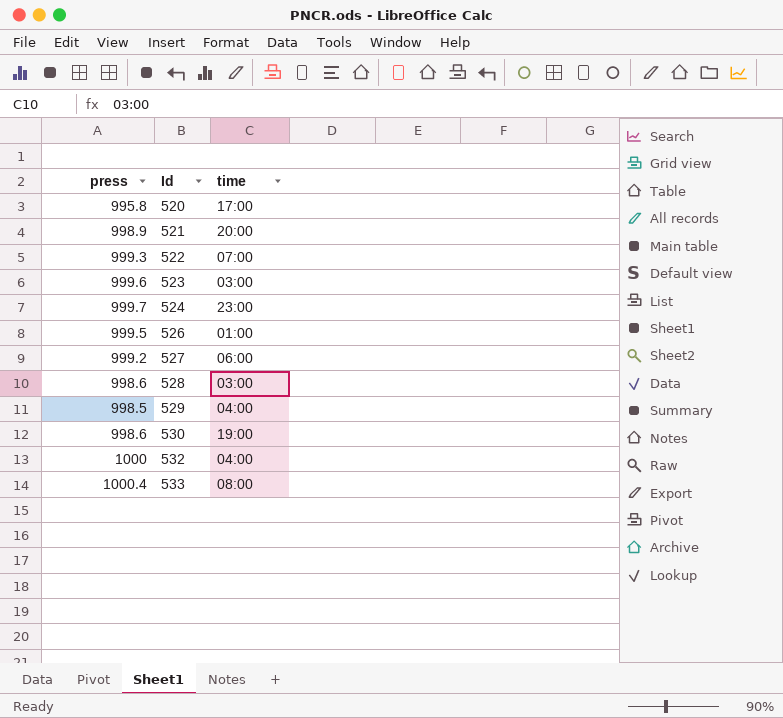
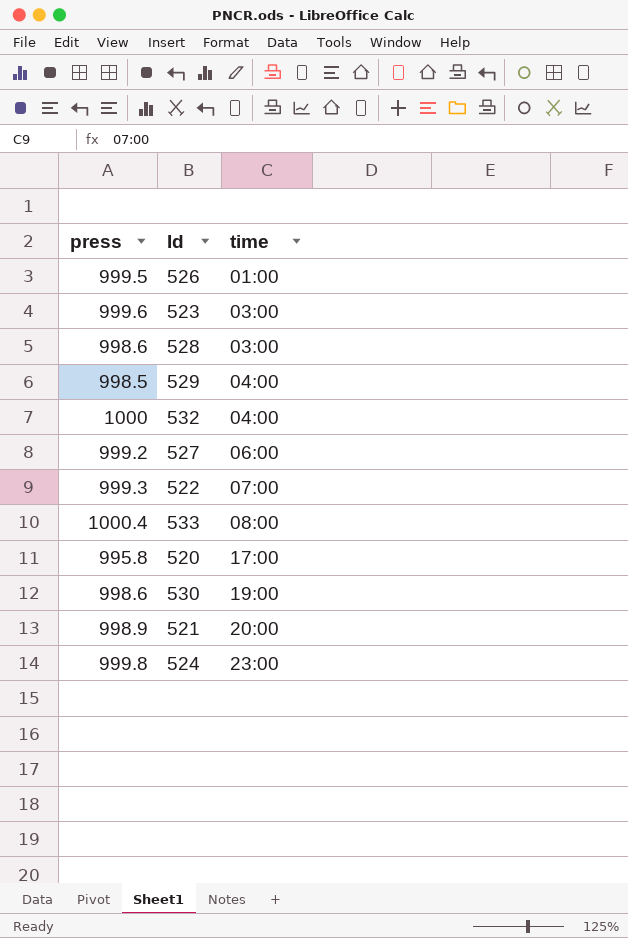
row order: Id ascending -> time ascending
524 | press: 999.7 -> 999.8

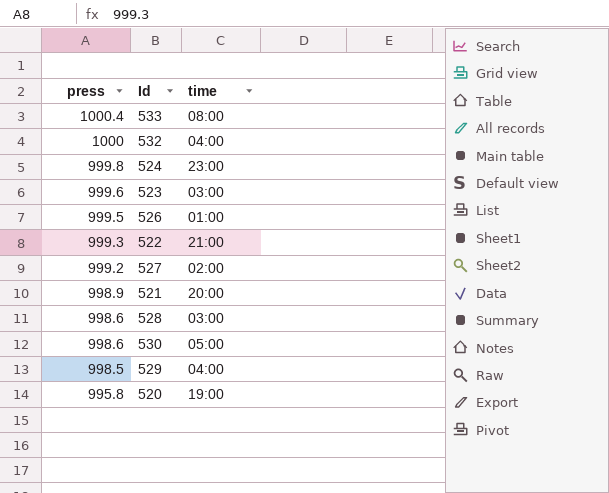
row order: time ascending -> press descending
522 | time: 07:00 -> 21:00
527 | time: 06:00 -> 02:00
530 | time: 19:00 -> 05:00
520 | time: 17:00 -> 19:00

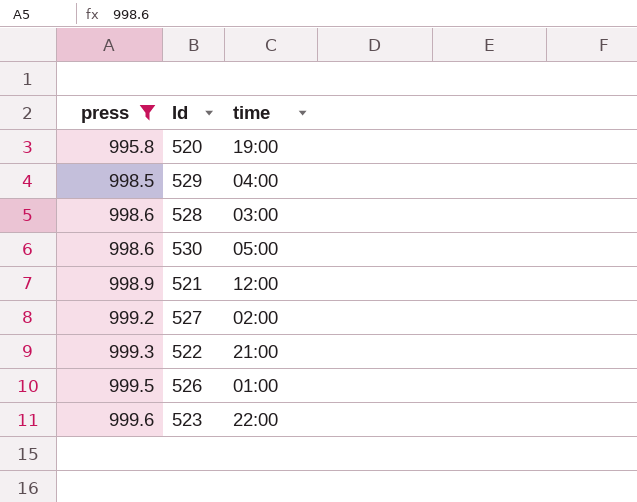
filter: none -> press <= 999.6
row order: press descending -> press ascending
521 | time: 20:00 -> 12:00
523 | time: 03:00 -> 22:00

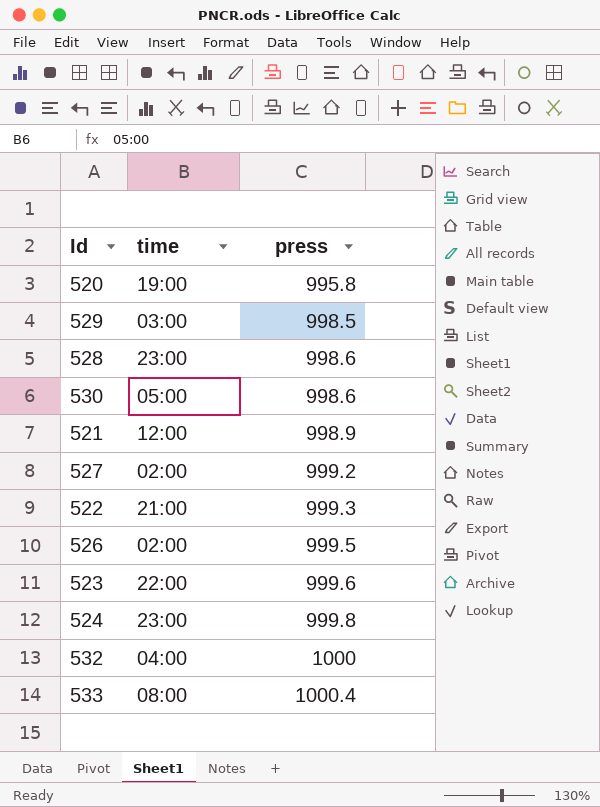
filter: press <= 999.6 -> none
column press | position: 1 -> 3
529 | time: 04:00 -> 03:00
528 | time: 03:00 -> 23:00
526 | time: 01:00 -> 02:00

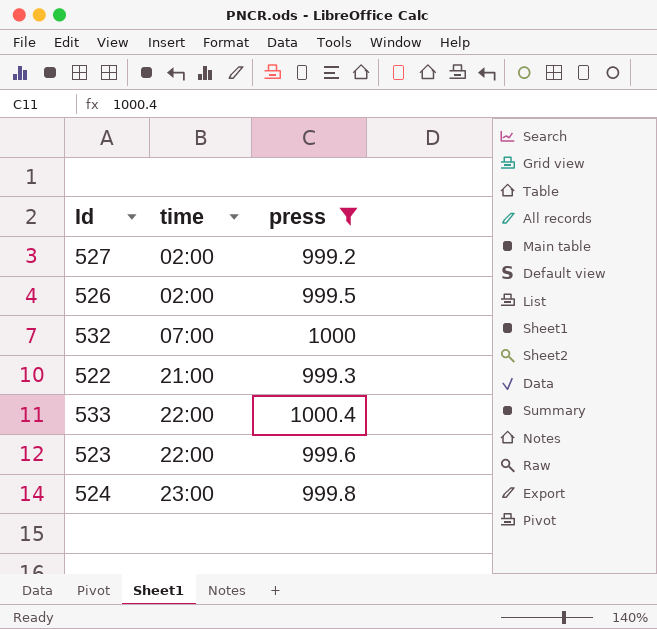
filter: none -> press >= 999.2
row order: press ascending -> time ascending
532 | time: 04:00 -> 07:00
533 | time: 08:00 -> 22:00

